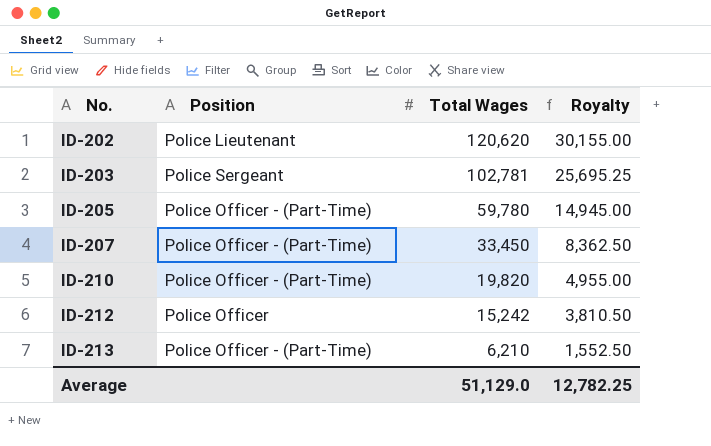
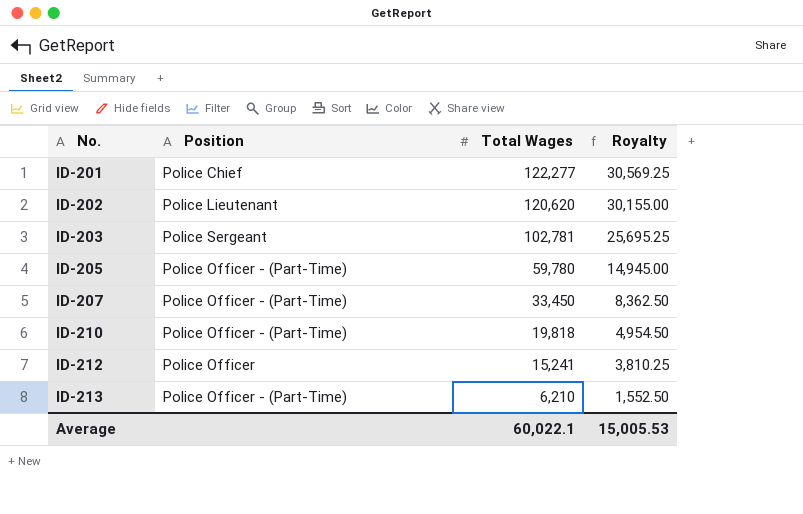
row ID-201: none -> Police Chief | 122,277 | 30,569.25
ID-210 | Total Wages: 19,820 -> 19,818
ID-210 | Royalty: 4,955.00 -> 4,954.50
ID-212 | Total Wages: 15,242 -> 15,241
ID-212 | Royalty: 3,810.50 -> 3,810.25
Average | Total Wages: 51,129.0 -> 60,022.1
Average | Royalty: 12,782.25 -> 15,005.53

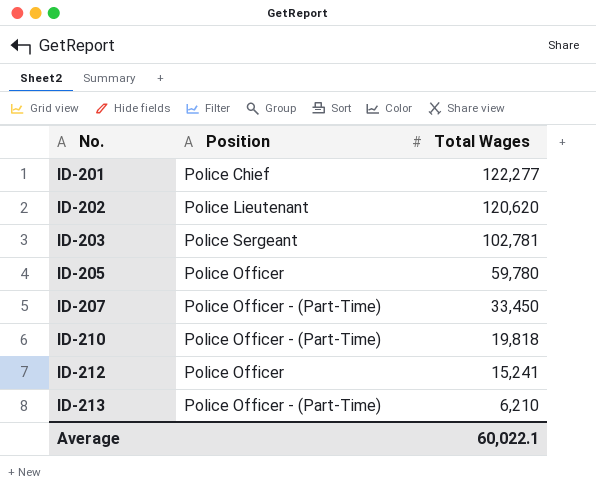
column Royalty | formula: [Total Wages] * 0.25 -> none
ID-205 | Position: Police Officer - (Part-Time) -> Police Officer

